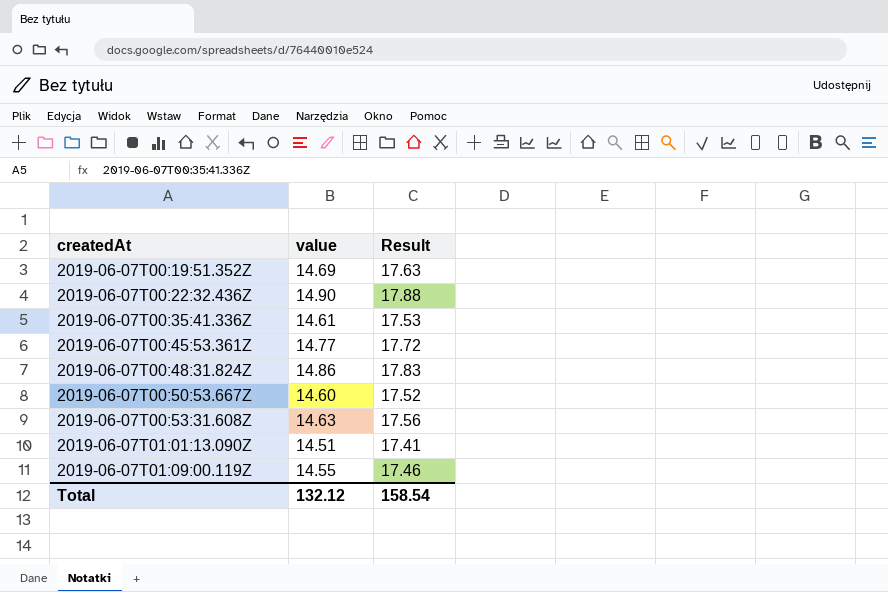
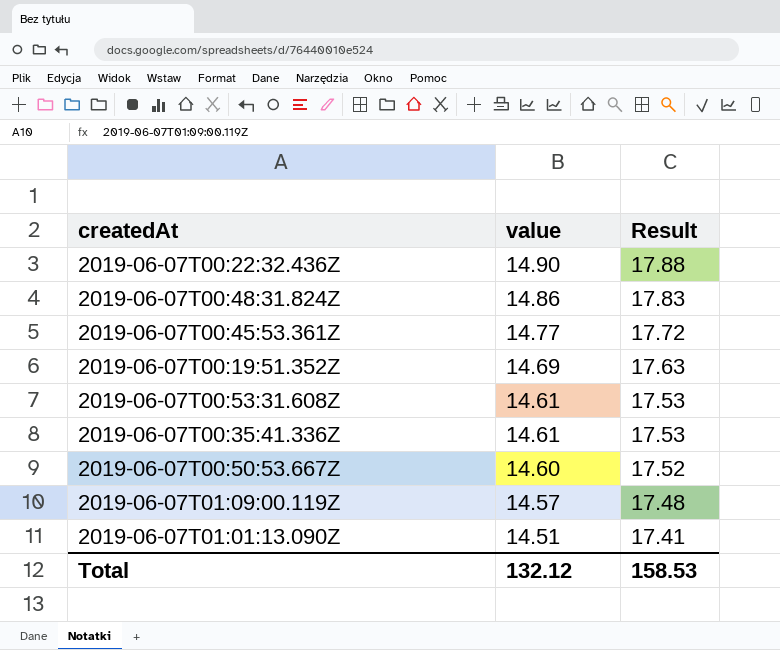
row order: createdAt ascending -> value descending
2019-06-07T00:53:31.608Z | value: 14.63 -> 14.61
2019-06-07T00:53:31.608Z | Result: 17.56 -> 17.53
2019-06-07T01:09:00.119Z | value: 14.55 -> 14.57
2019-06-07T01:09:00.119Z | Result: 17.46 -> 17.48
Total | Result: 158.54 -> 158.53

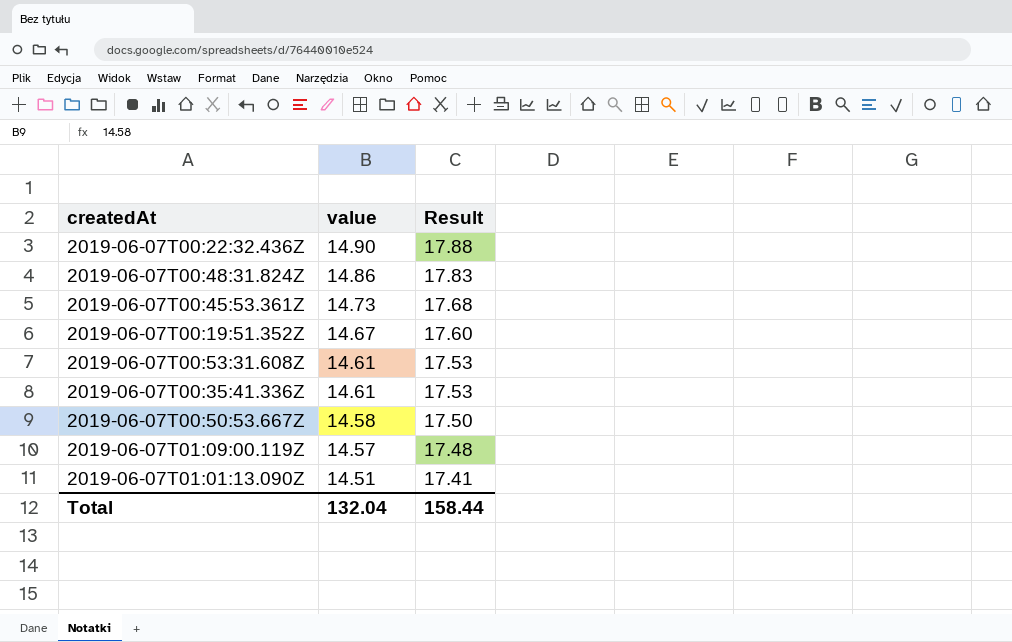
2019-06-07T00:45:53.361Z | value: 14.77 -> 14.73
2019-06-07T00:45:53.361Z | Result: 17.72 -> 17.68
2019-06-07T00:19:51.352Z | value: 14.69 -> 14.67
2019-06-07T00:19:51.352Z | Result: 17.63 -> 17.60
2019-06-07T00:50:53.667Z | value: 14.60 -> 14.58
2019-06-07T00:50:53.667Z | Result: 17.52 -> 17.50
Total | value: 132.12 -> 132.04
Total | Result: 158.53 -> 158.44

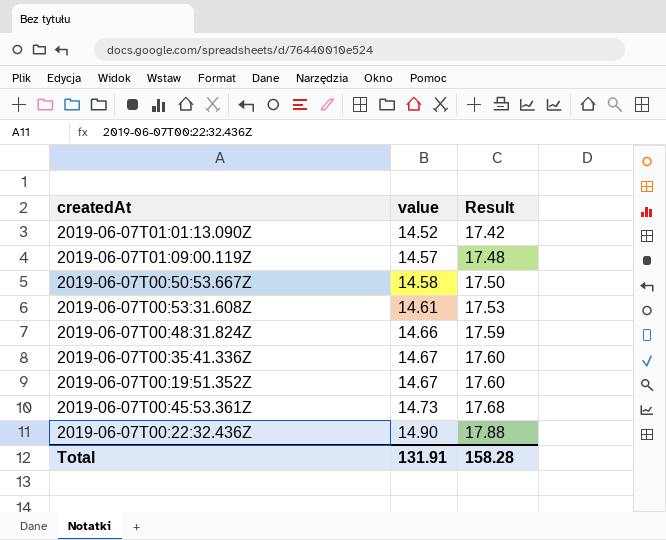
row order: value descending -> value ascending
2019-06-07T01:01:13.090Z | value: 14.51 -> 14.52
2019-06-07T01:01:13.090Z | Result: 17.41 -> 17.42
2019-06-07T00:48:31.824Z | value: 14.86 -> 14.66
2019-06-07T00:48:31.824Z | Result: 17.83 -> 17.59
2019-06-07T00:35:41.336Z | value: 14.61 -> 14.67
2019-06-07T00:35:41.336Z | Result: 17.53 -> 17.60
Total | value: 132.04 -> 131.91
Total | Result: 158.44 -> 158.28

